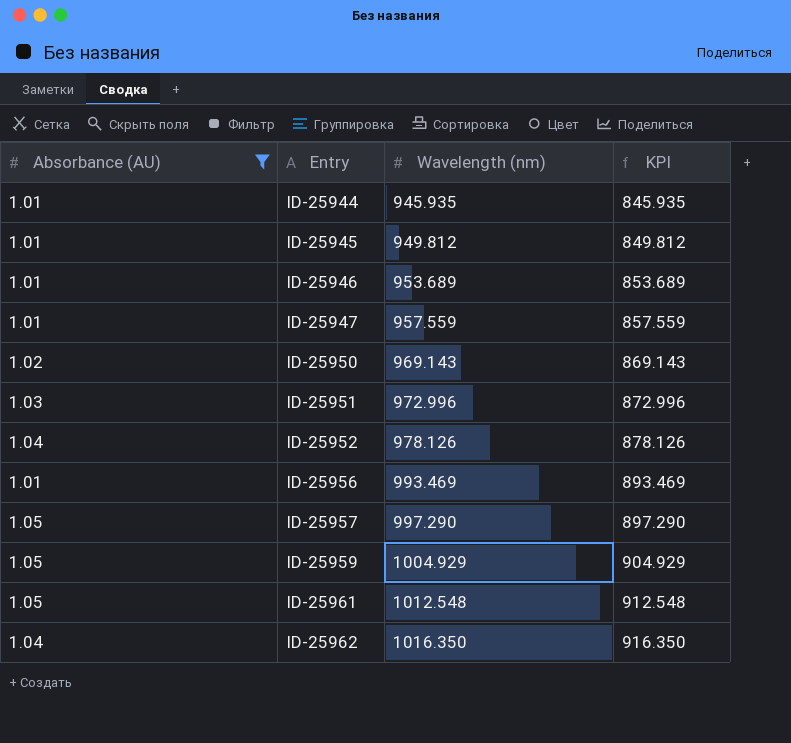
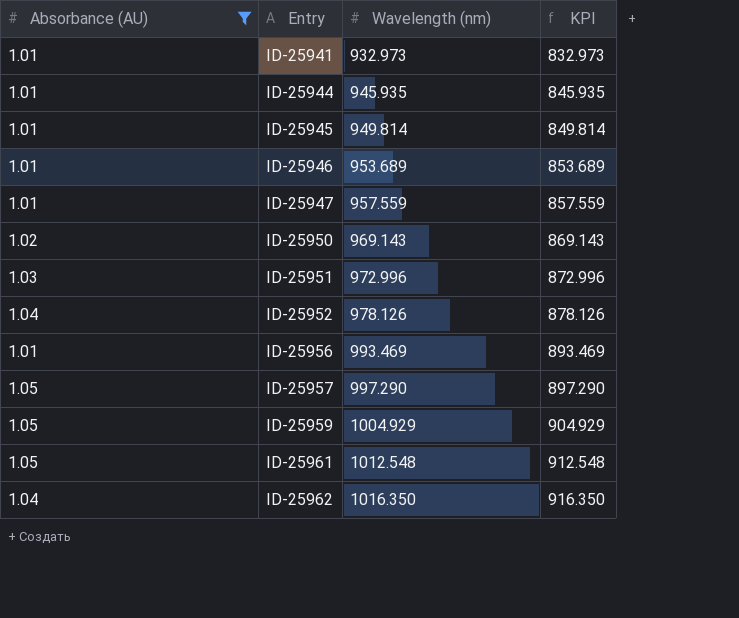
row ID-25941: none -> 1.01 | 932.973 | 832.973
ID-25945 | Wavelength (nm): 949.812 -> 949.814
ID-25945 | KPI: 849.812 -> 849.814

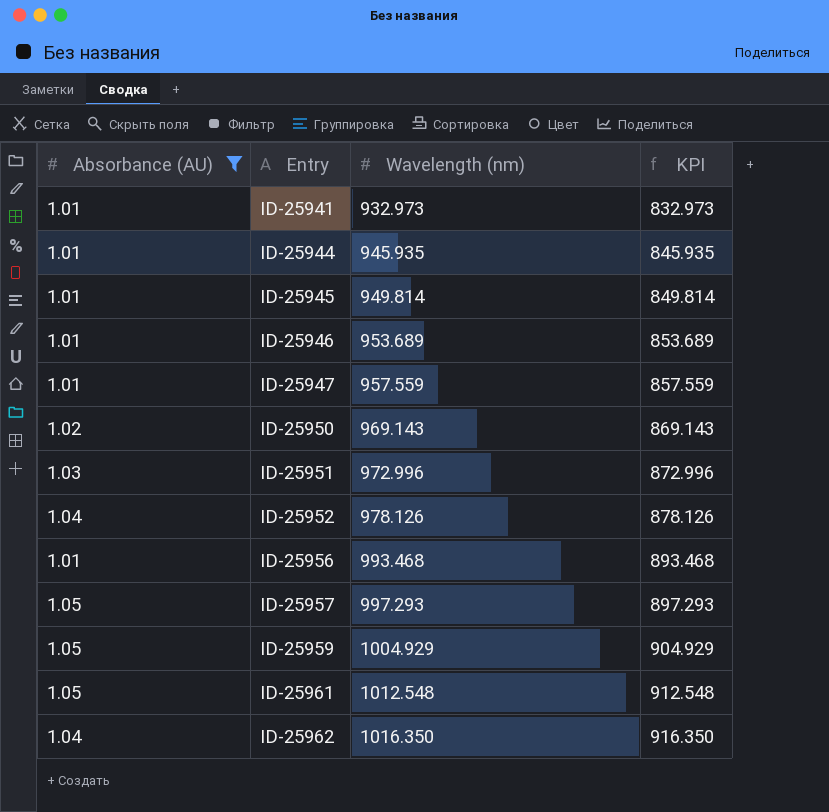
ID-25956 | Wavelength (nm): 993.469 -> 993.468
ID-25956 | KPI: 893.469 -> 893.468
ID-25957 | Wavelength (nm): 997.290 -> 997.293
ID-25957 | KPI: 897.290 -> 897.293

